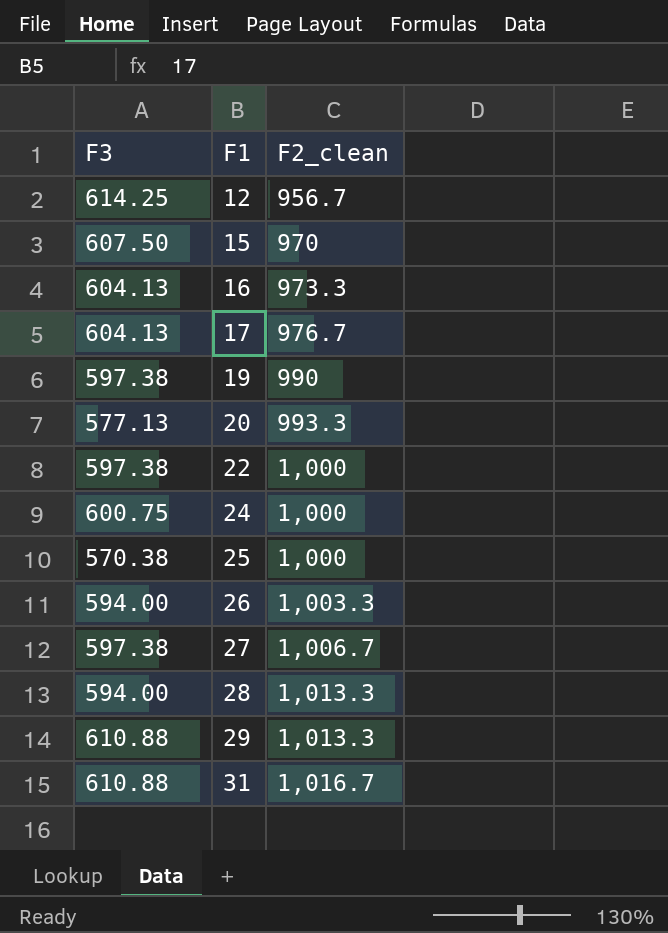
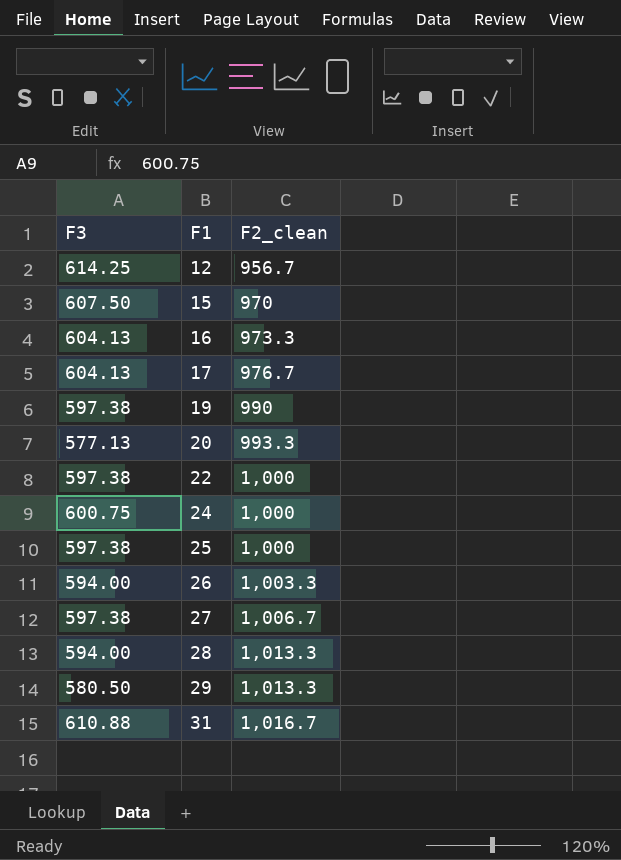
25 | F3: 570.38 -> 597.38
29 | F3: 610.88 -> 580.50

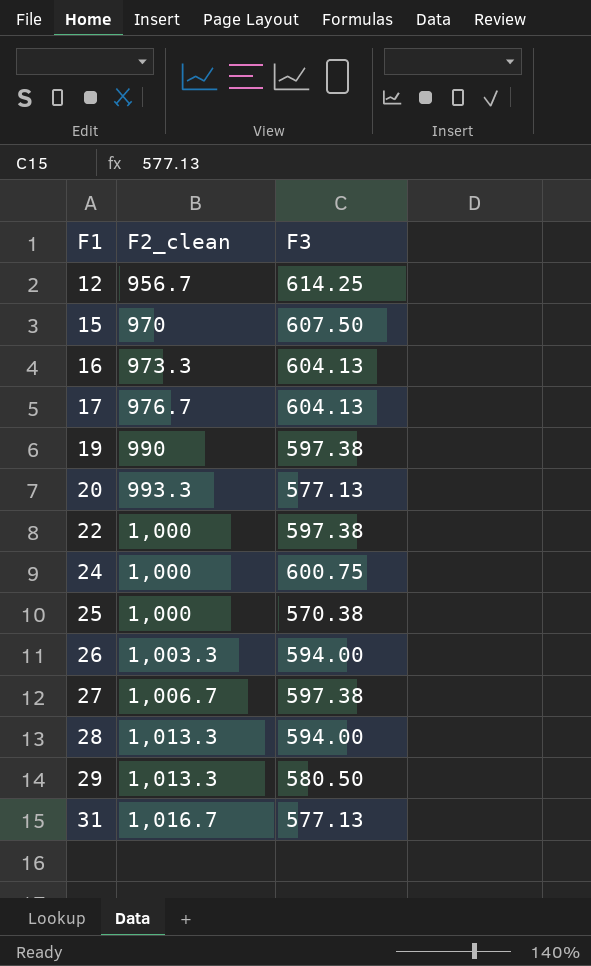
column F3 | position: 1 -> 3
25 | F3: 597.38 -> 570.38
31 | F3: 610.88 -> 577.13

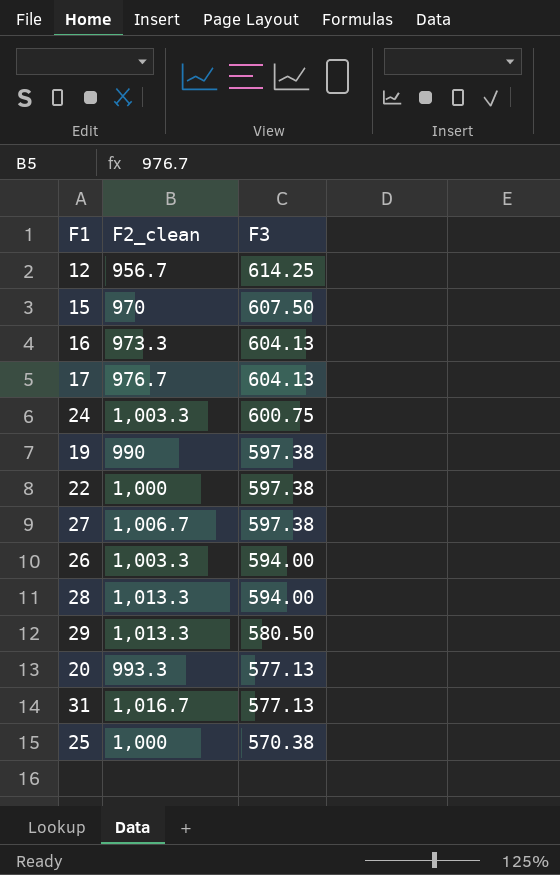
row order: F1 ascending -> F3 descending
24 | F2_clean: 1,000 -> 1,003.3

